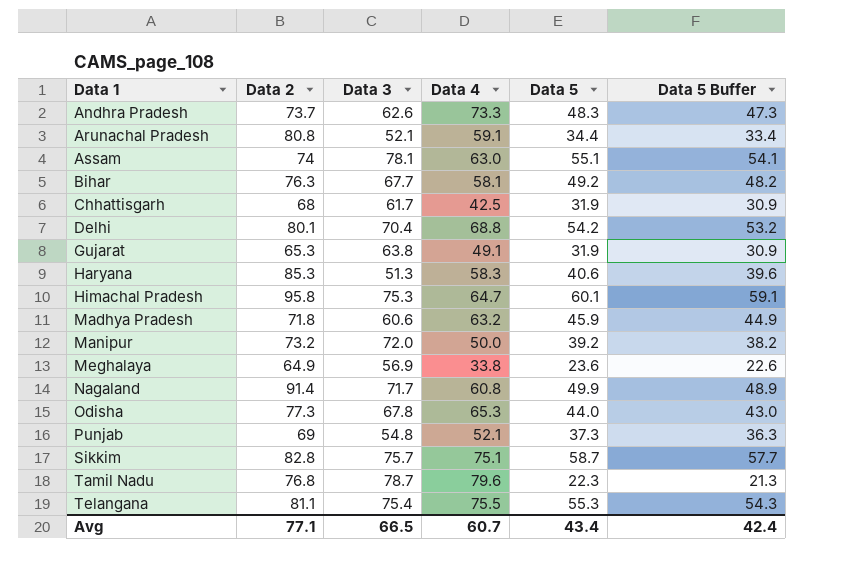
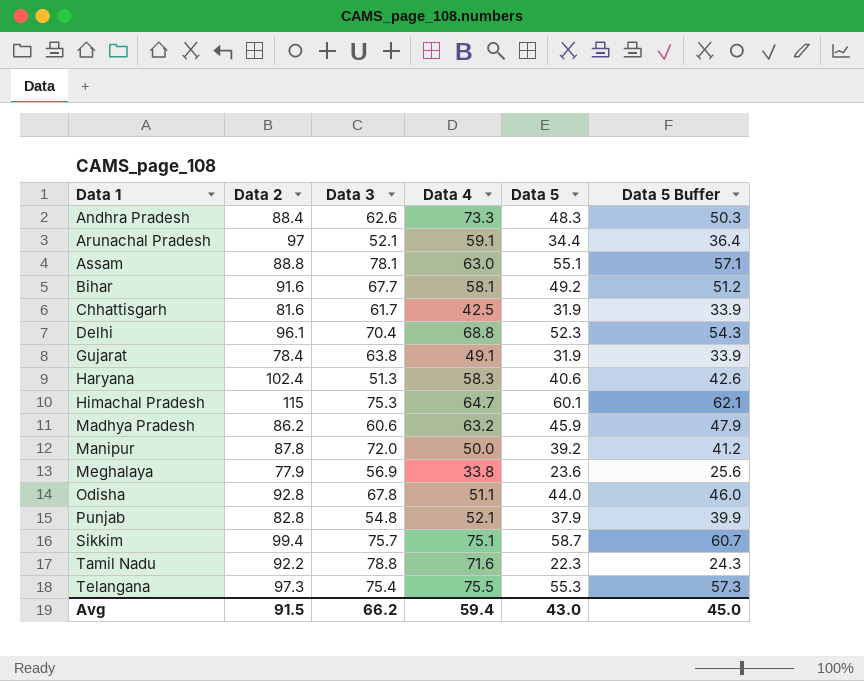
column Data 5 Buffer | formula: [Data 5] - 1 -> [Data 5] + 2
row Nagaland: 91.4 | 71.7 | 60.8 | 49.9 | 48.9 -> none
Andhra Pradesh | Data 2: 73.7 -> 88.4
Arunachal Pradesh | Data 2: 80.8 -> 97
Assam | Data 2: 74 -> 88.8
Bihar | Data 2: 76.3 -> 91.6
Chhattisgarh | Data 2: 68 -> 81.6
Delhi | Data 2: 80.1 -> 96.1
Delhi | Data 5: 54.2 -> 52.3
Gujarat | Data 2: 65.3 -> 78.4
Haryana | Data 2: 85.3 -> 102.4
Himachal Pradesh | Data 2: 95.8 -> 115
Madhya Pradesh | Data 2: 71.8 -> 86.2
Manipur | Data 2: 73.2 -> 87.8
Meghalaya | Data 2: 64.9 -> 77.9
Odisha | Data 2: 77.3 -> 92.8
Odisha | Data 4: 65.3 -> 51.1
Punjab | Data 2: 69 -> 82.8
Punjab | Data 5: 37.3 -> 37.9
Sikkim | Data 2: 82.8 -> 99.4
Tamil Nadu | Data 2: 76.8 -> 92.2
Tamil Nadu | Data 3: 78.7 -> 78.8
Tamil Nadu | Data 4: 79.6 -> 71.6
Telangana | Data 2: 81.1 -> 97.3
Avg | Data 2: 77.1 -> 91.5
Avg | Data 3: 66.5 -> 66.2
Avg | Data 4: 60.7 -> 59.4
Avg | Data 5: 43.4 -> 43.0
Avg | Data 5 Buffer: 42.4 -> 45.0

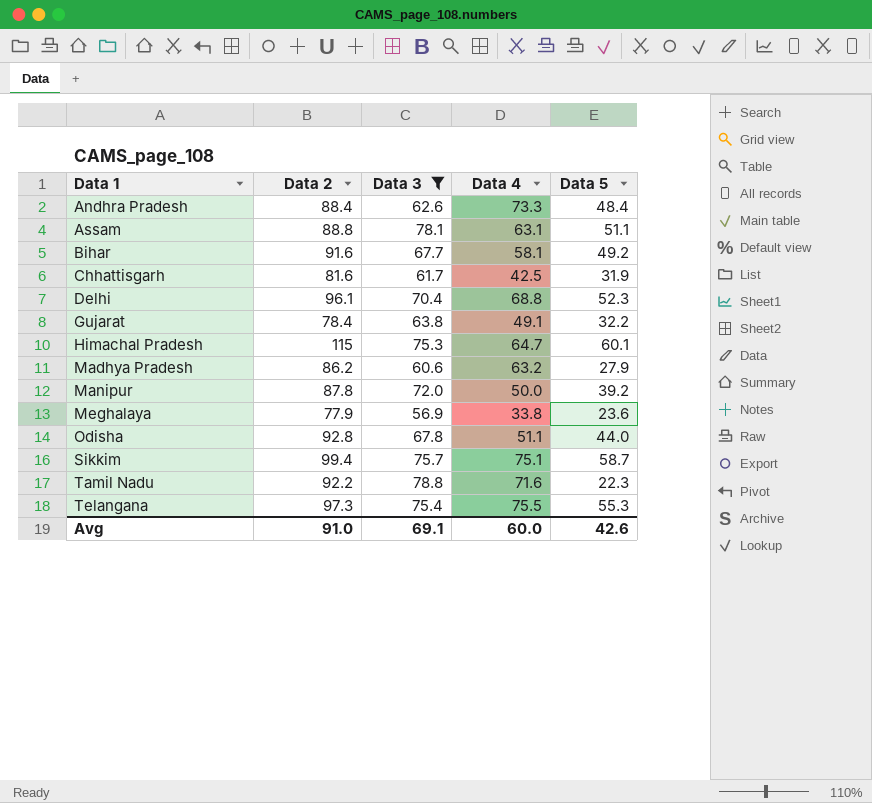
filter: none -> Data 3 >= 56.9
column Data 5 Buffer | formula: [Data 5] + 2 -> none
Andhra Pradesh | Data 5: 48.3 -> 48.4
Assam | Data 4: 63.0 -> 63.1
Assam | Data 5: 55.1 -> 51.1
Gujarat | Data 5: 31.9 -> 32.2
Madhya Pradesh | Data 5: 45.9 -> 27.9
Avg | Data 2: 91.5 -> 91.0
Avg | Data 3: 66.2 -> 69.1
Avg | Data 4: 59.4 -> 60.0
Avg | Data 5: 43.0 -> 42.6

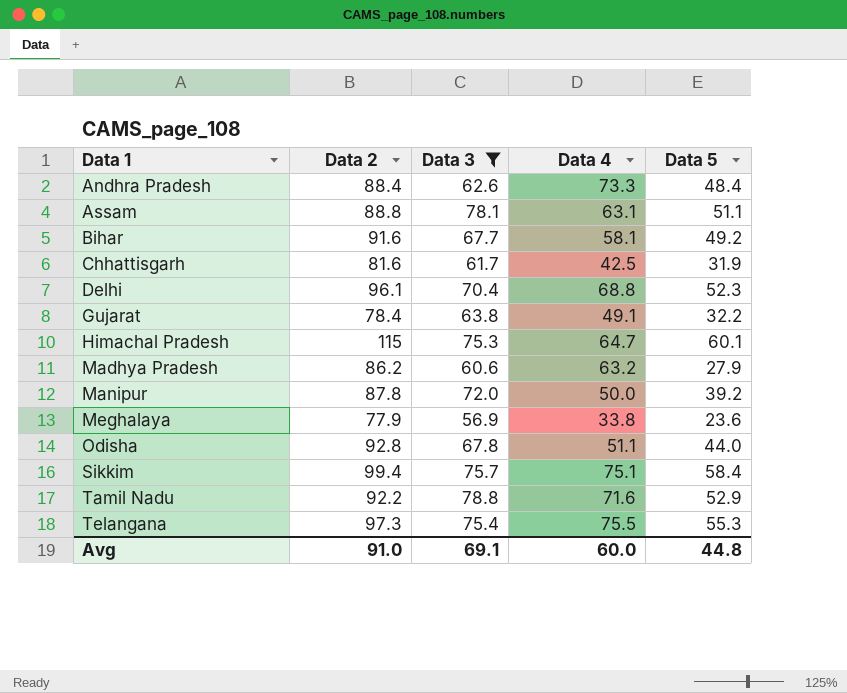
Sikkim | Data 5: 58.7 -> 58.4
Tamil Nadu | Data 5: 22.3 -> 52.9
Avg | Data 5: 42.6 -> 44.8

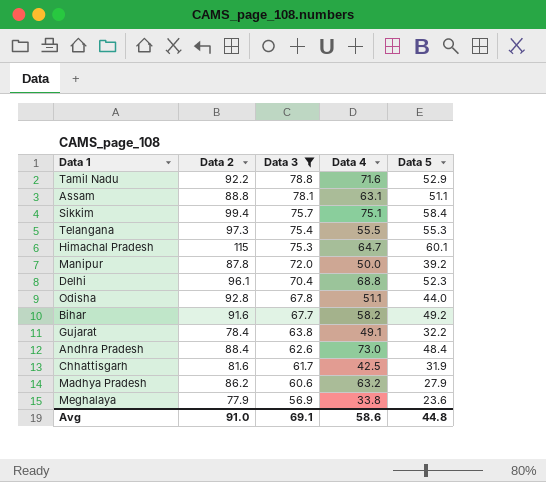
row order: Data 1 ascending -> Data 3 descending
Telangana | Data 4: 75.5 -> 55.5
Bihar | Data 4: 58.1 -> 58.2
Andhra Pradesh | Data 4: 73.3 -> 73.0
Avg | Data 4: 60.0 -> 58.6

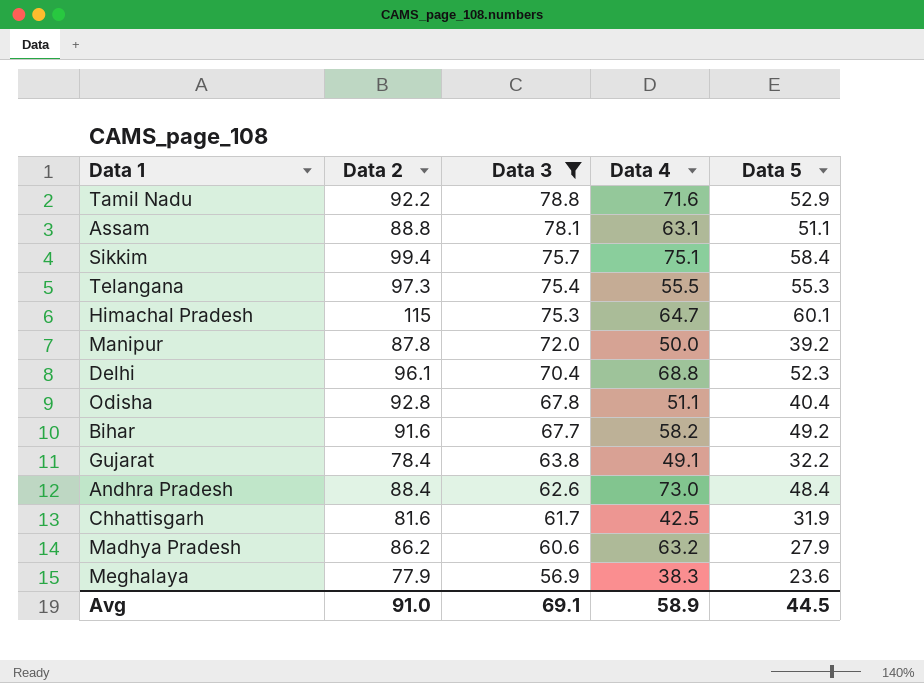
Odisha | Data 5: 44.0 -> 40.4
Meghalaya | Data 4: 33.8 -> 38.3
Avg | Data 4: 58.6 -> 58.9
Avg | Data 5: 44.8 -> 44.5

